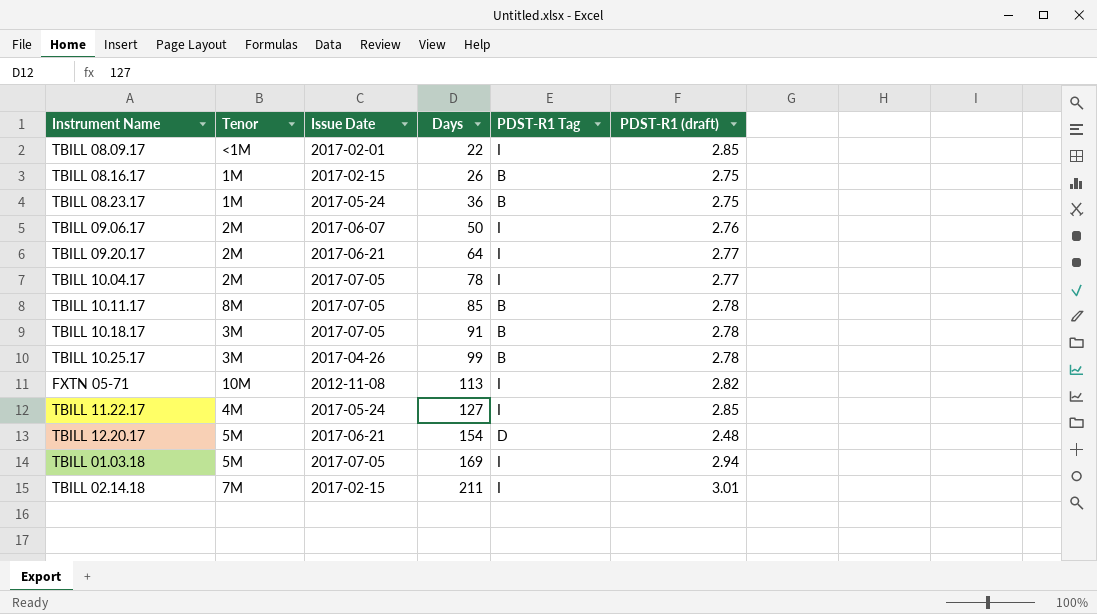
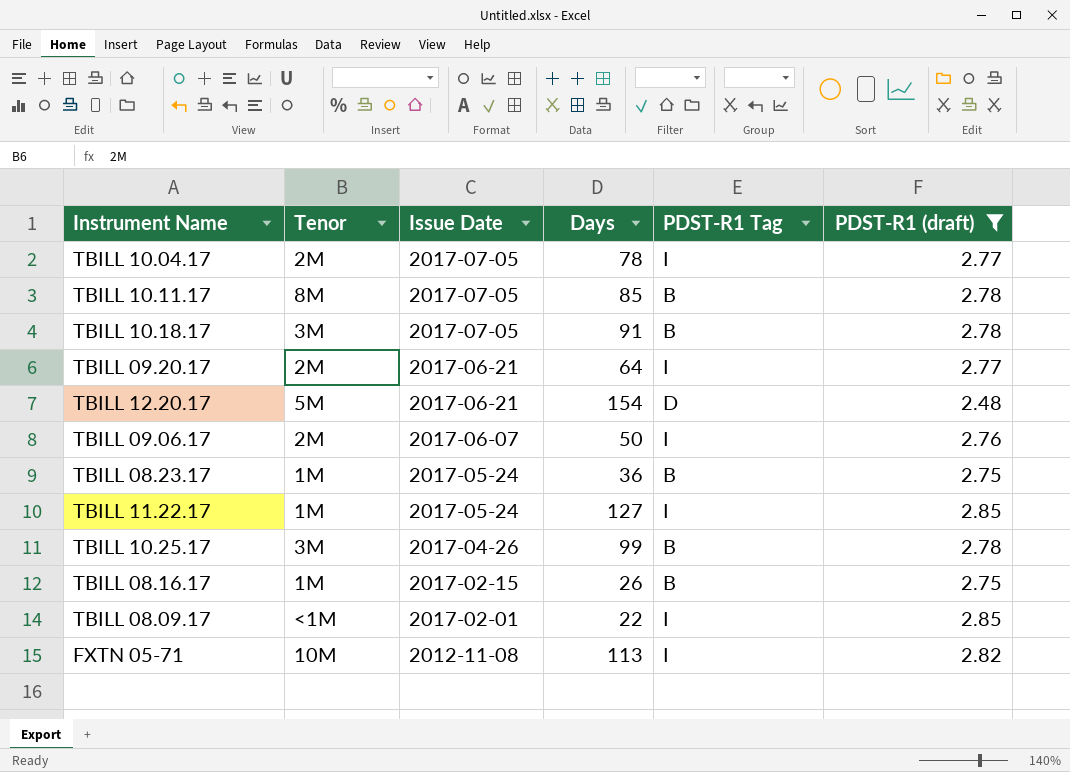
filter: none -> PDST-R1 (draft) <= 2.85
row order: Days ascending -> Issue Date descending
TBILL 11.22.17 | Tenor: 4M -> 1M

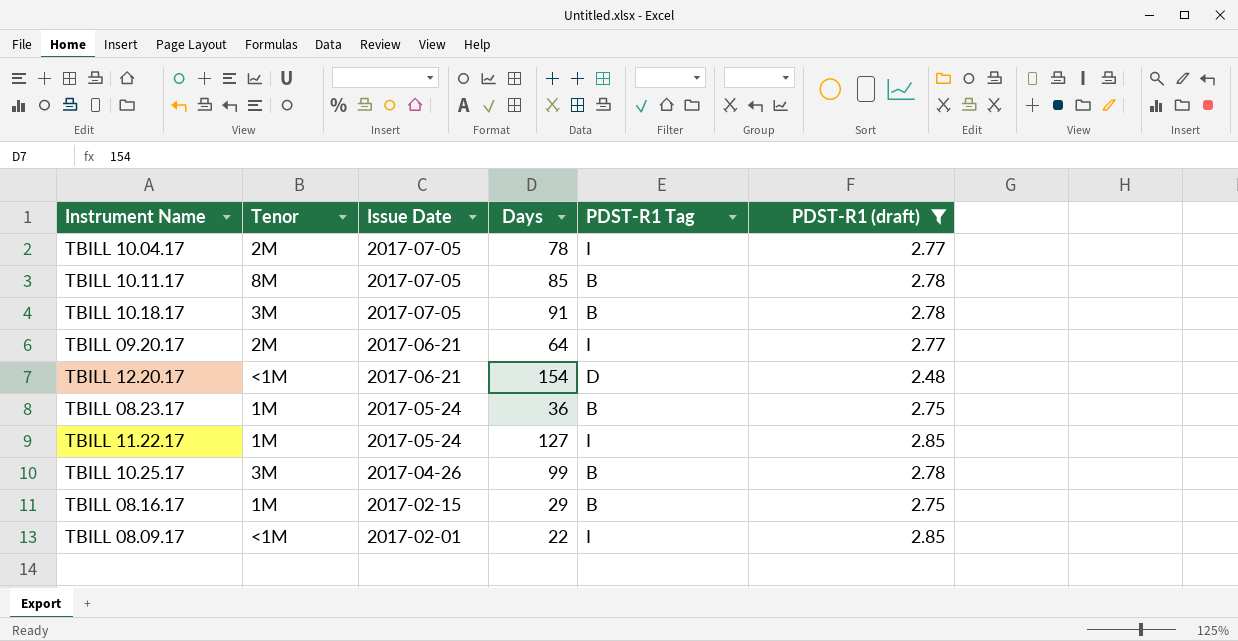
row TBILL 09.06.17: 2M | 2017-06-07 | 50 | I | 2.76 -> none
row FXTN 05-71: 10M | 2012-11-08 | 113 | I | 2.82 -> none
TBILL 12.20.17 | Tenor: 5M -> <1M
TBILL 08.16.17 | Days: 26 -> 29

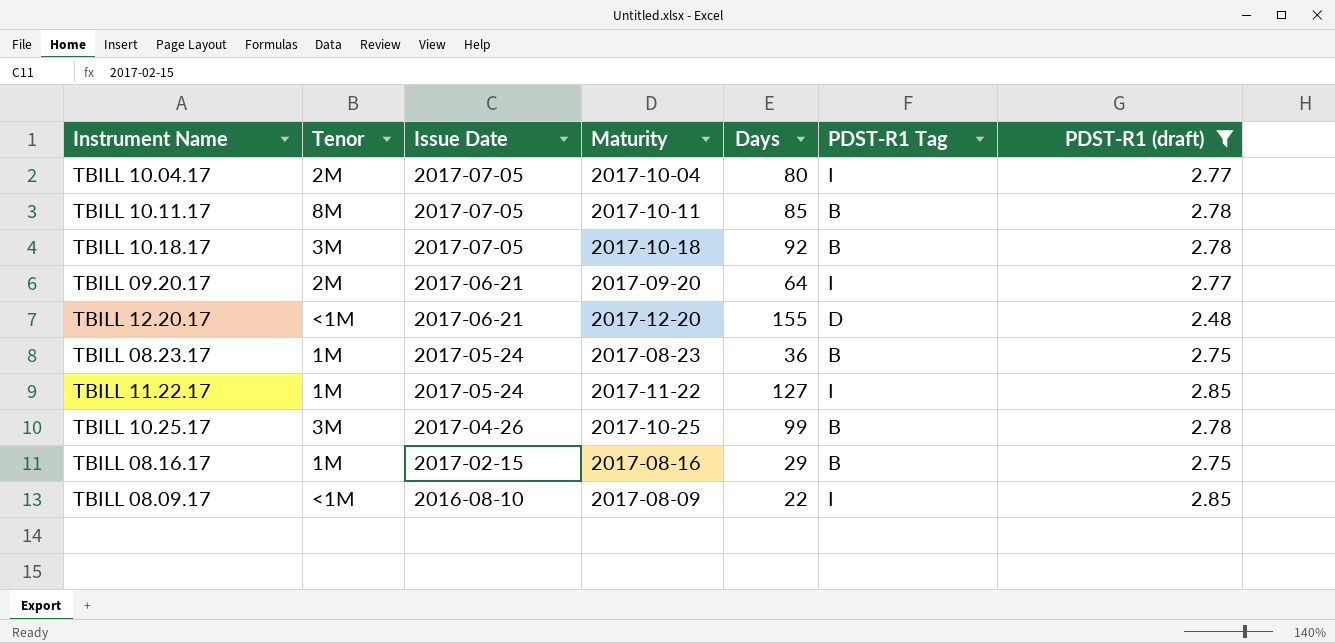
column Maturity | position: none -> 4
TBILL 10.04.17 | Days: 78 -> 80
TBILL 10.18.17 | Days: 91 -> 92
TBILL 12.20.17 | Days: 154 -> 155
TBILL 08.09.17 | Issue Date: 2017-02-01 -> 2016-08-10

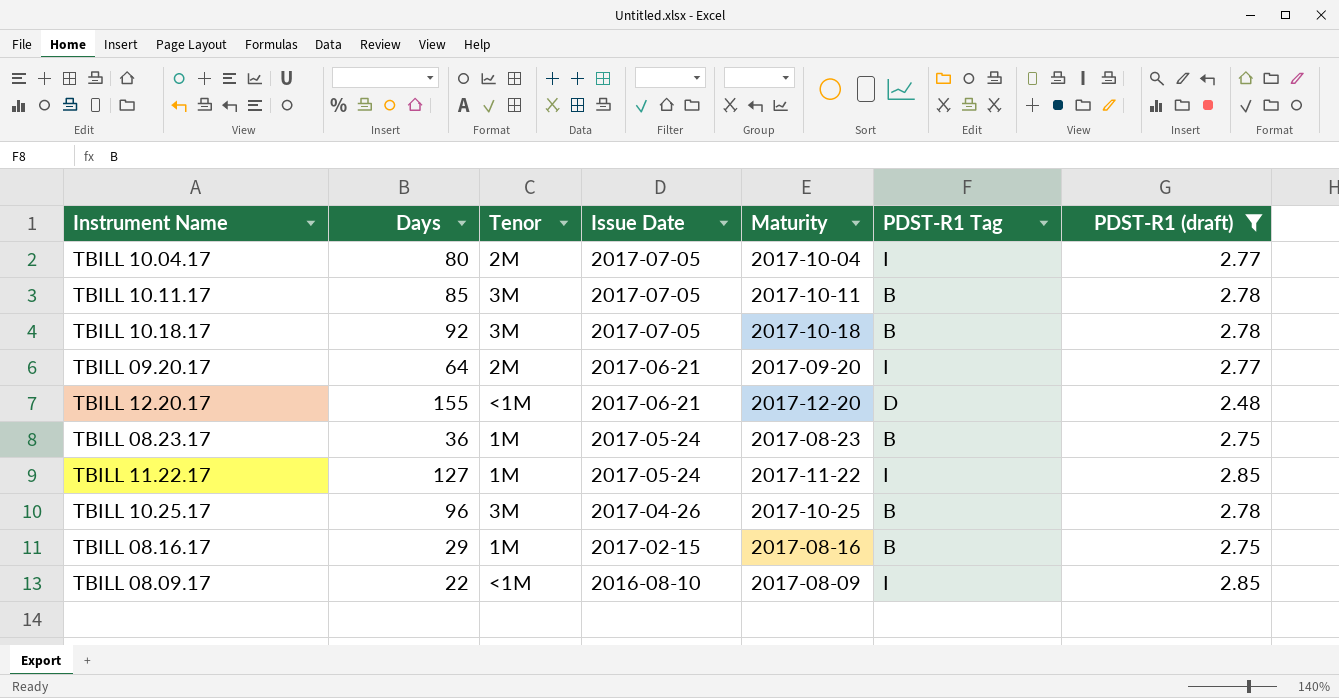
column Days | position: 5 -> 2
TBILL 10.11.17 | Tenor: 8M -> 3M
TBILL 10.25.17 | Days: 99 -> 96

